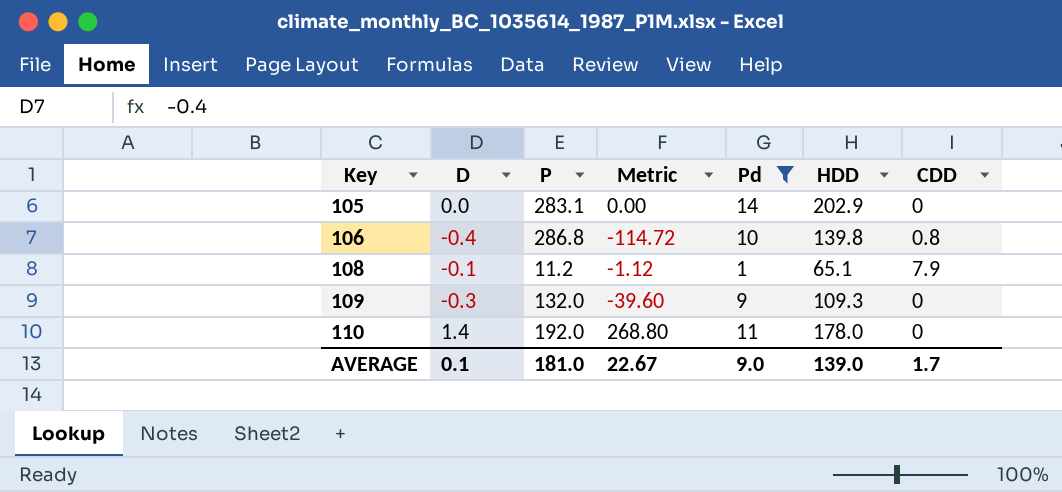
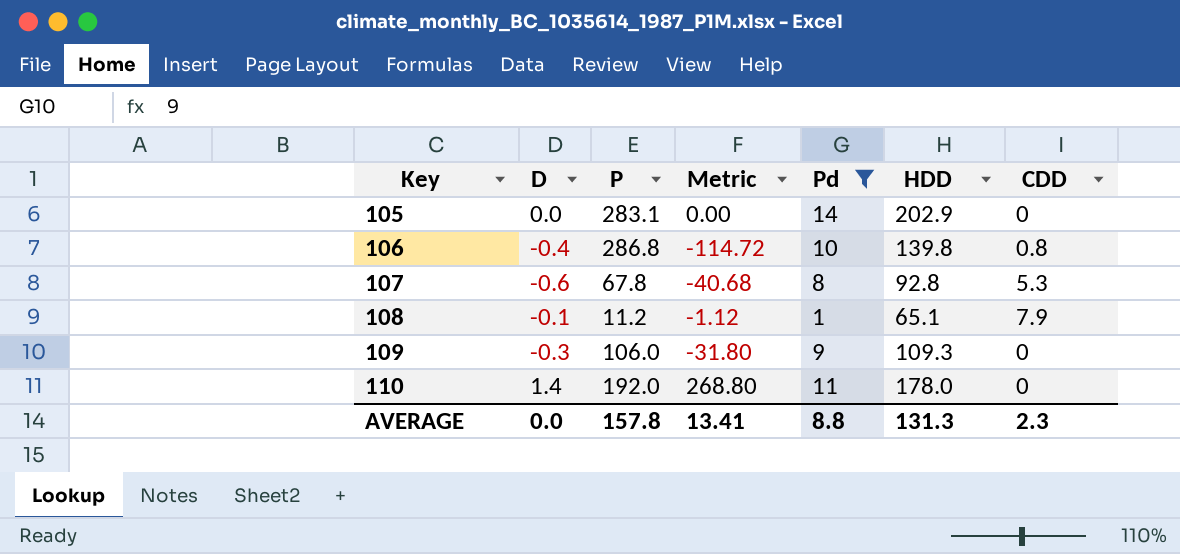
row 107: none -> -0.6 | 67.8 | -40.68 | 8 | 92.8 | 5.3
109 | P: 132.0 -> 106.0
109 | Metric: -39.60 -> -31.80
AVERAGE | D: 0.1 -> 0.0
AVERAGE | P: 181.0 -> 157.8
AVERAGE | Metric: 22.67 -> 13.41
AVERAGE | Pd: 9.0 -> 8.8
AVERAGE | HDD: 139.0 -> 131.3
AVERAGE | CDD: 1.7 -> 2.3

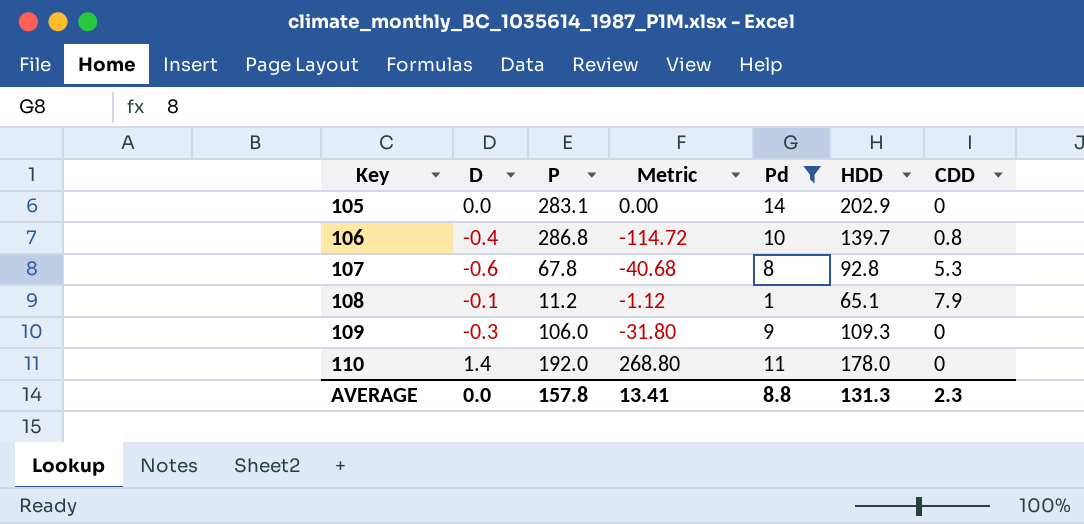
106 | HDD: 139.8 -> 139.7

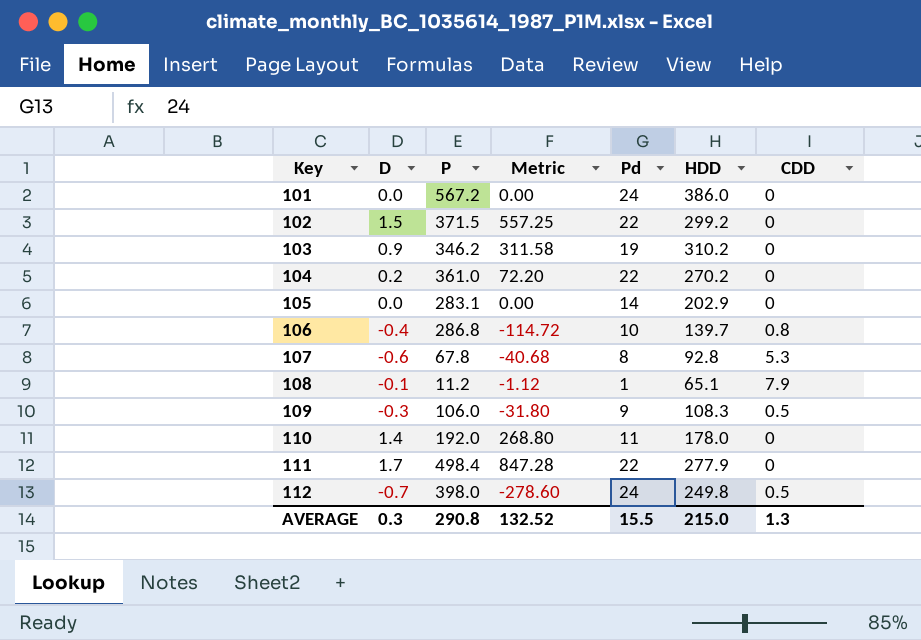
filter: Pd <= 14 -> none
109 | HDD: 109.3 -> 108.3
109 | CDD: 0 -> 0.5
AVERAGE | D: 0.0 -> 0.3
AVERAGE | P: 157.8 -> 290.8
AVERAGE | Metric: 13.41 -> 132.52
AVERAGE | Pd: 8.8 -> 15.5
AVERAGE | HDD: 131.3 -> 215.0
AVERAGE | CDD: 2.3 -> 1.3

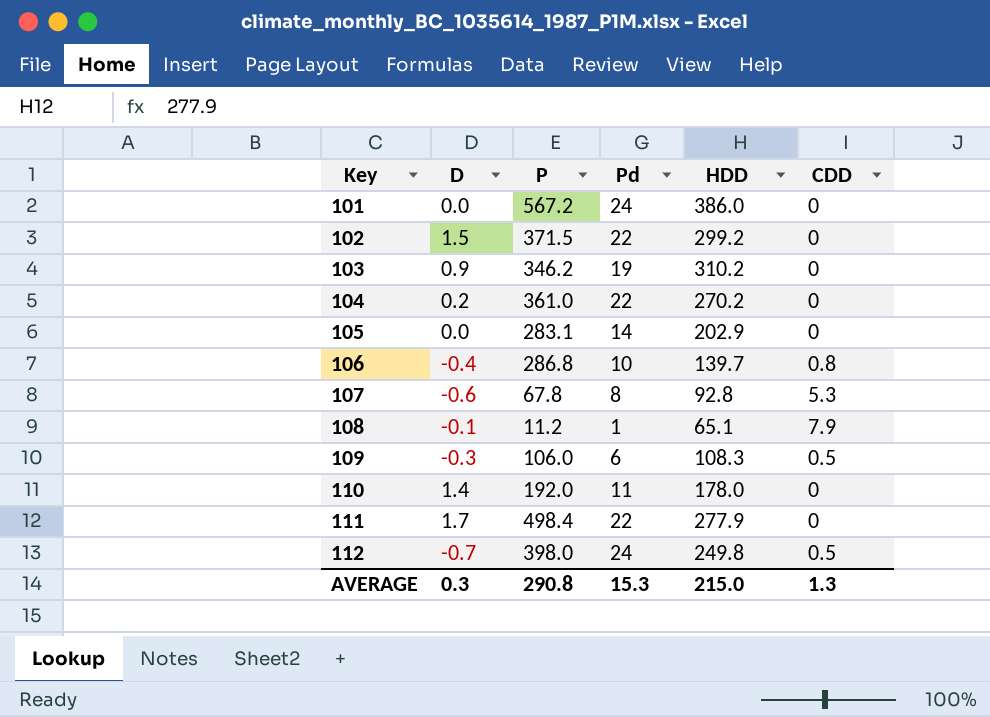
column Metric | formula: [D] * [P] -> none
109 | Pd: 9 -> 6
AVERAGE | Pd: 15.5 -> 15.3

